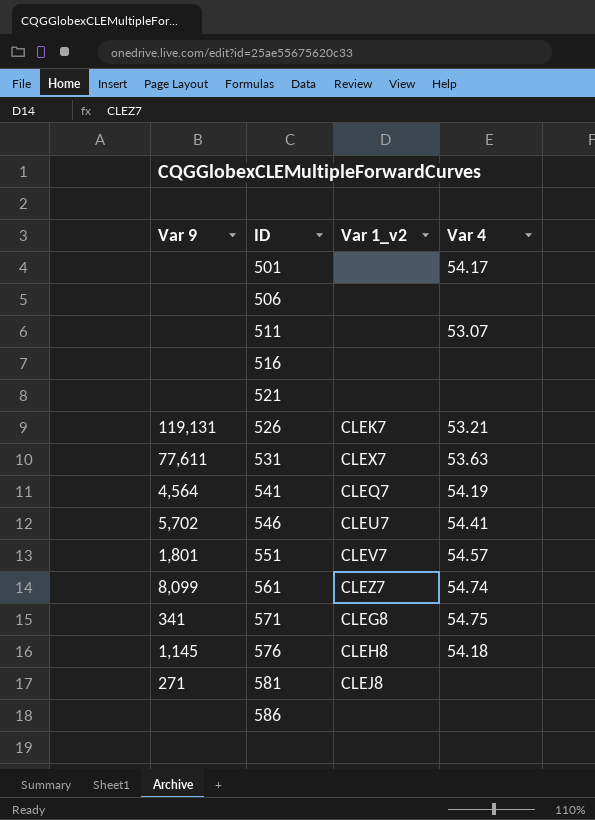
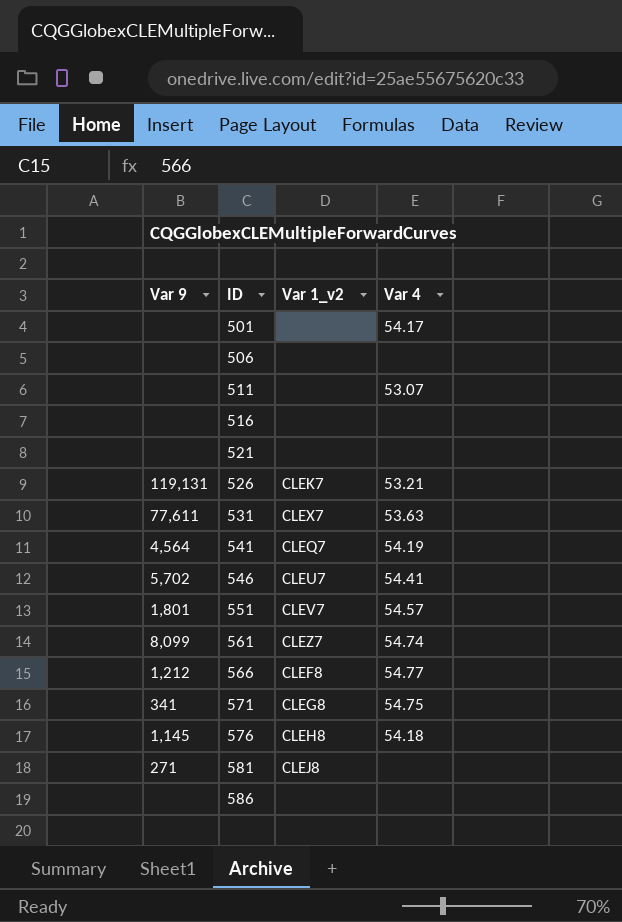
row 566: none -> 1,212 | CLEF8 | 54.77

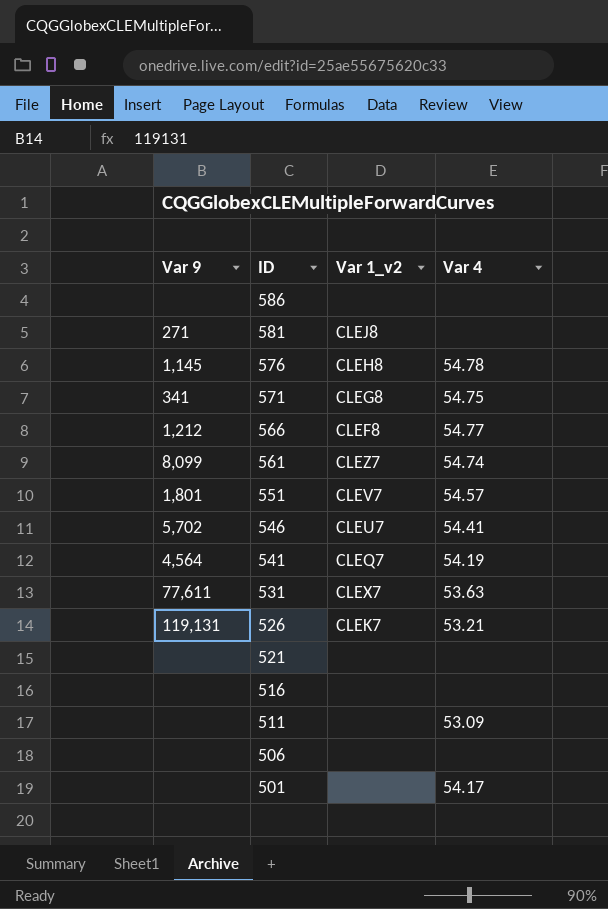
row order: ID ascending -> ID descending
576 | Var 4: 54.18 -> 54.78
511 | Var 4: 53.07 -> 53.09

